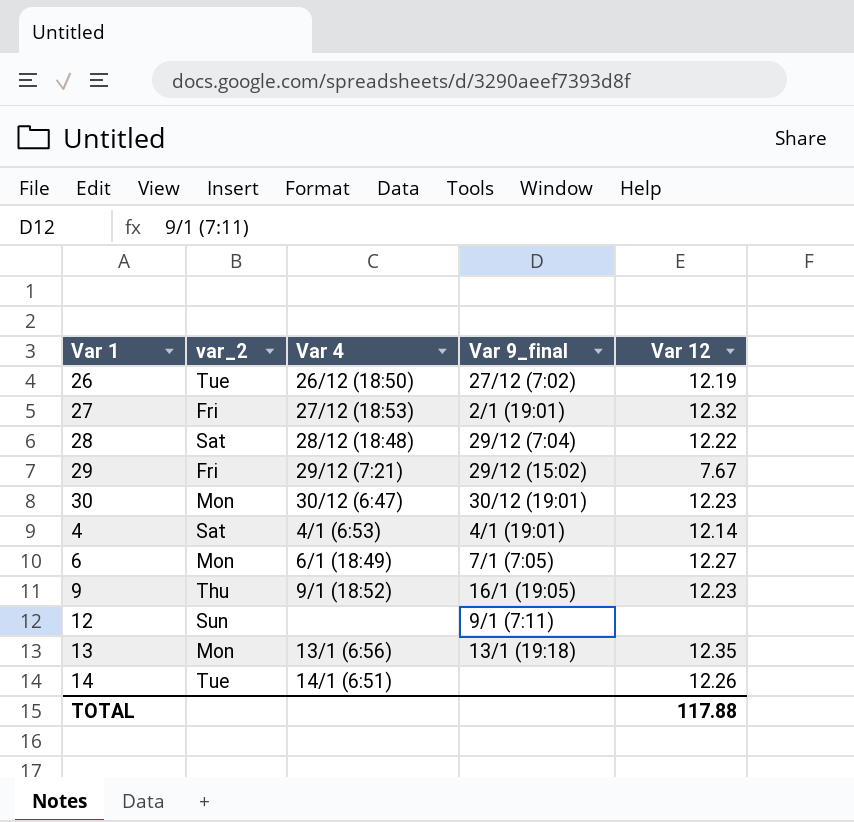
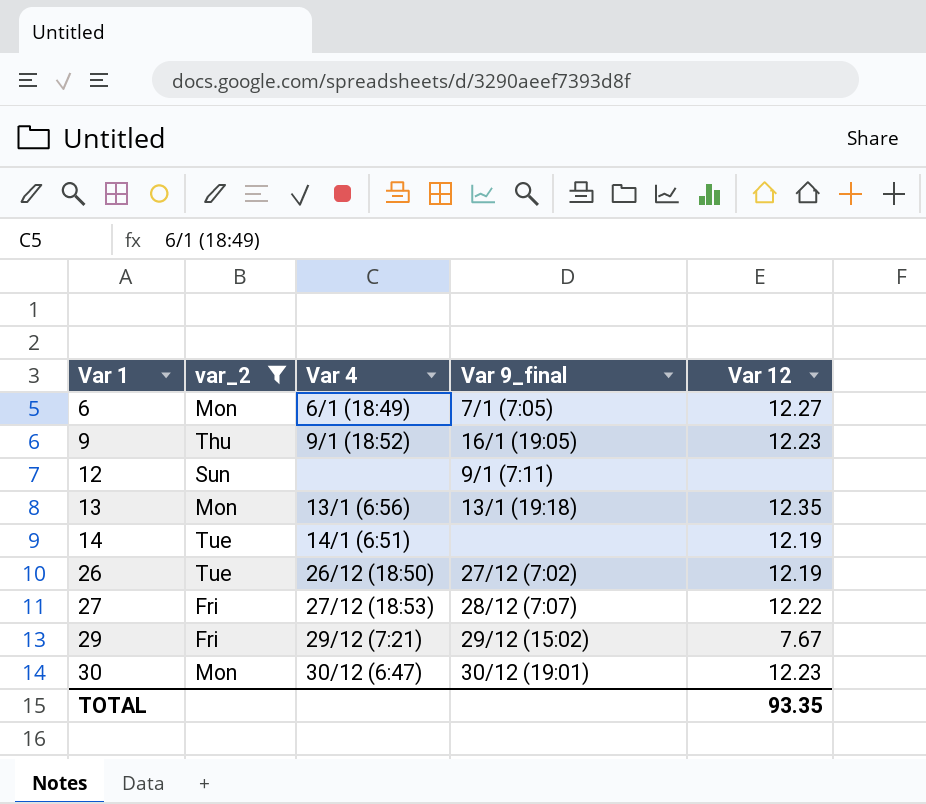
filter: none -> var_2 != Sat
row order: none -> Var 1 ascending
14 | Var 12: 12.26 -> 12.19
27 | Var 9_final: 2/1 (19:01) -> 28/12 (7:07)
27 | Var 12: 12.32 -> 12.22
TOTAL | Var 12: 117.88 -> 93.35

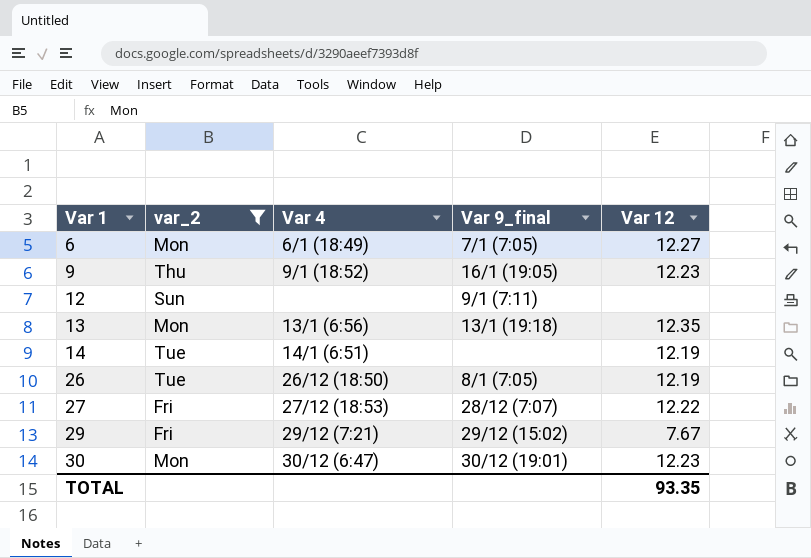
26 | Var 9_final: 27/12 (7:02) -> 8/1 (7:05)

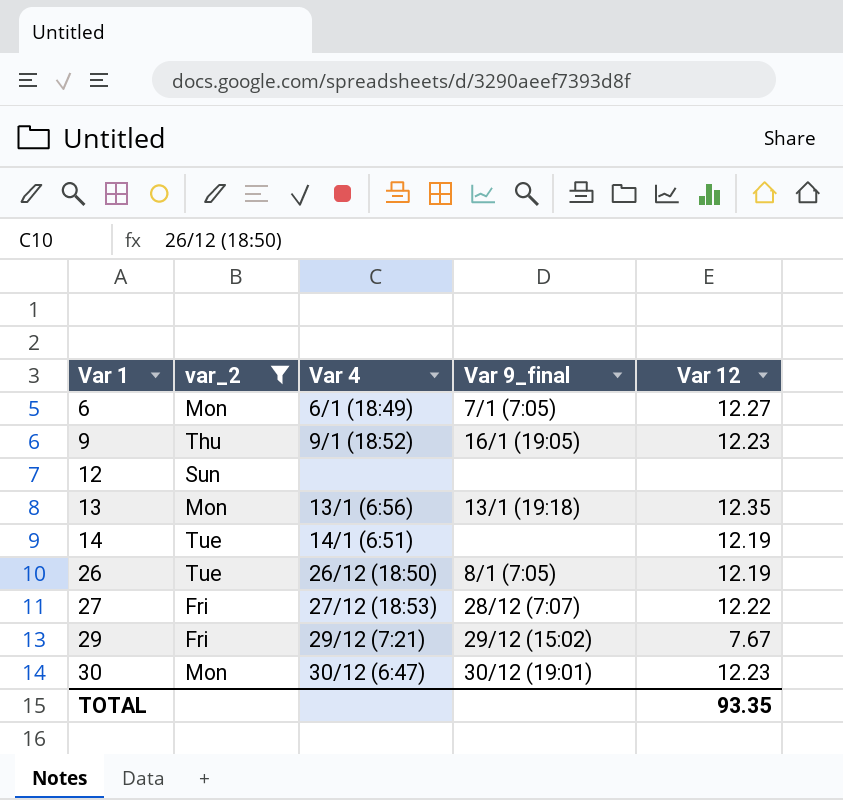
12 | Var 9_final: 9/1 (7:11) -> none

